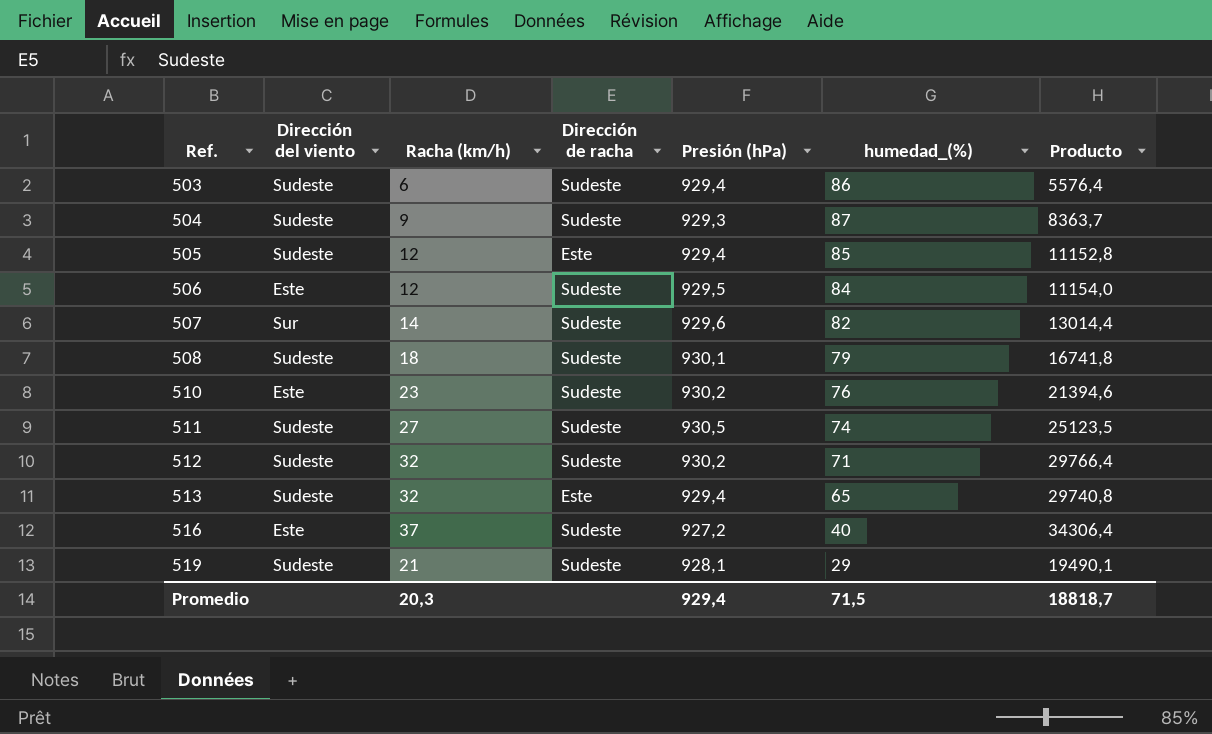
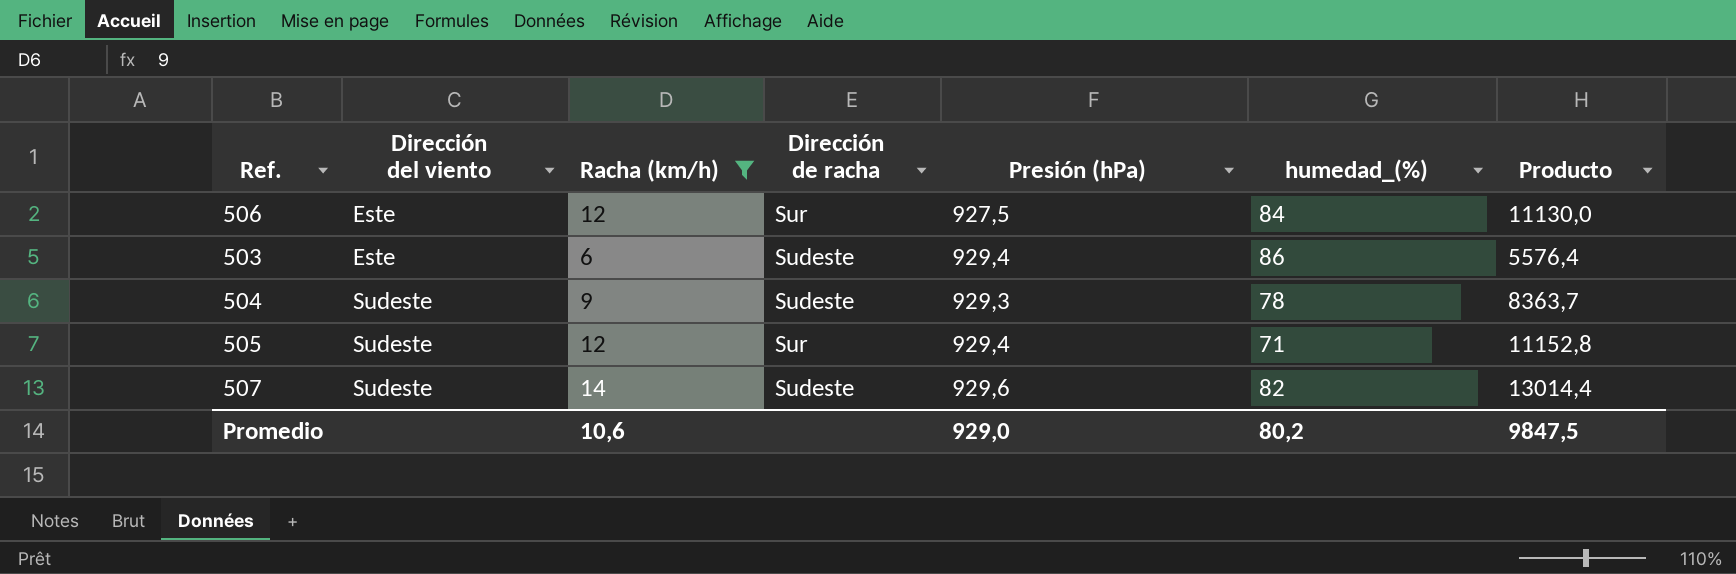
filter: none -> Racha (km/h) <= 14
row order: Ref. ascending -> Dirección del viento ascending
506 | Dirección de racha: Sudeste -> Sur
506 | Presión (hPa): 929,5 -> 927,5
506 | Producto: 11154,0 -> 11130,0
503 | Dirección del viento: Sudeste -> Este
504 | humedad_(%): 87 -> 78
505 | Dirección de racha: Este -> Sur
505 | humedad_(%): 85 -> 71
507 | Dirección del viento: Sur -> Sudeste
Promedio | Racha (km/h): 20,3 -> 10,6
Promedio | Presión (hPa): 929,4 -> 929,0
Promedio | humedad_(%): 71,5 -> 80,2
Promedio | Producto: 18818,7 -> 9847,5

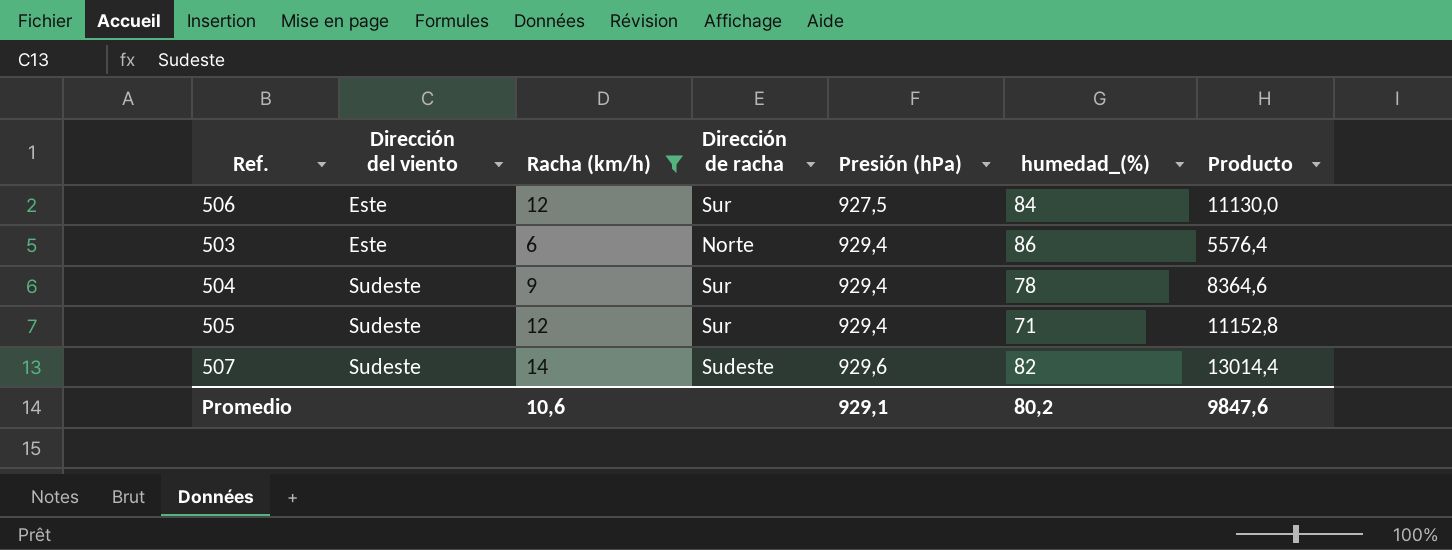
503 | Dirección de racha: Sudeste -> Norte
504 | Dirección de racha: Sudeste -> Sur
504 | Presión (hPa): 929,3 -> 929,4
504 | Producto: 8363,7 -> 8364,6
Promedio | Presión (hPa): 929,0 -> 929,1
Promedio | Producto: 9847,5 -> 9847,6

